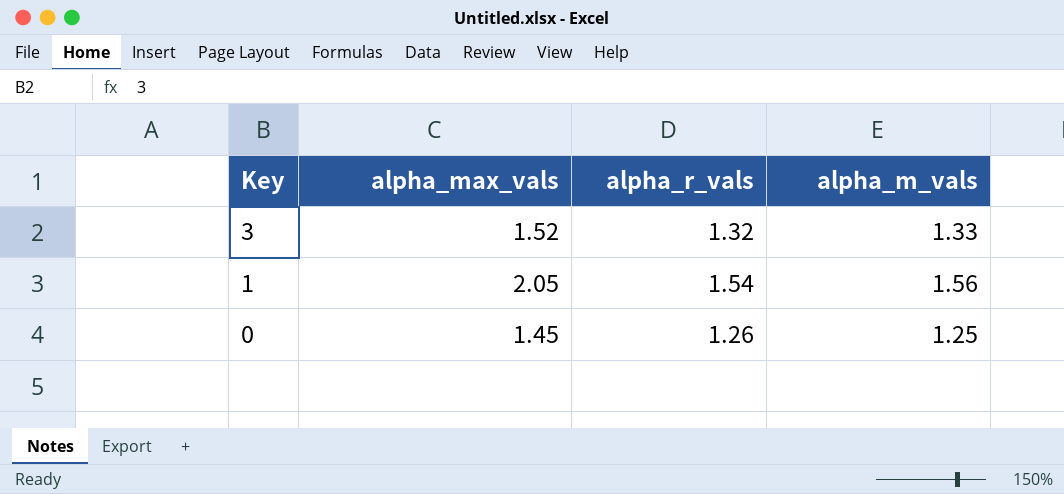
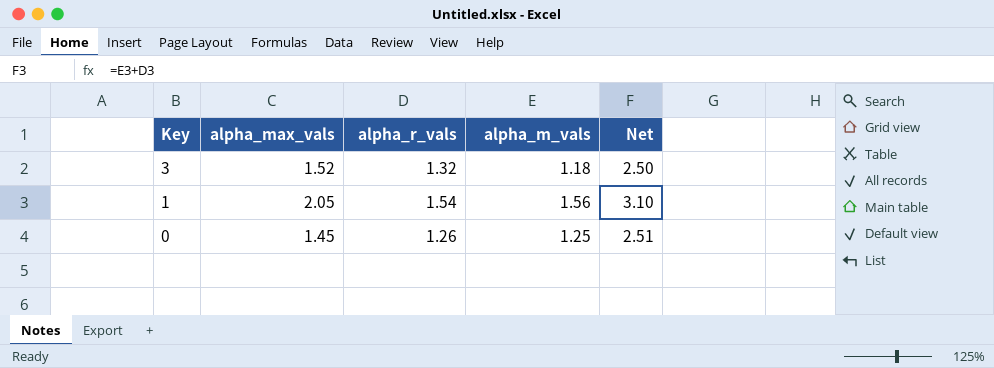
column Net | formula: none -> [alpha_r_vals] + [alpha_m_vals]
3 | alpha_m_vals: 1.33 -> 1.18

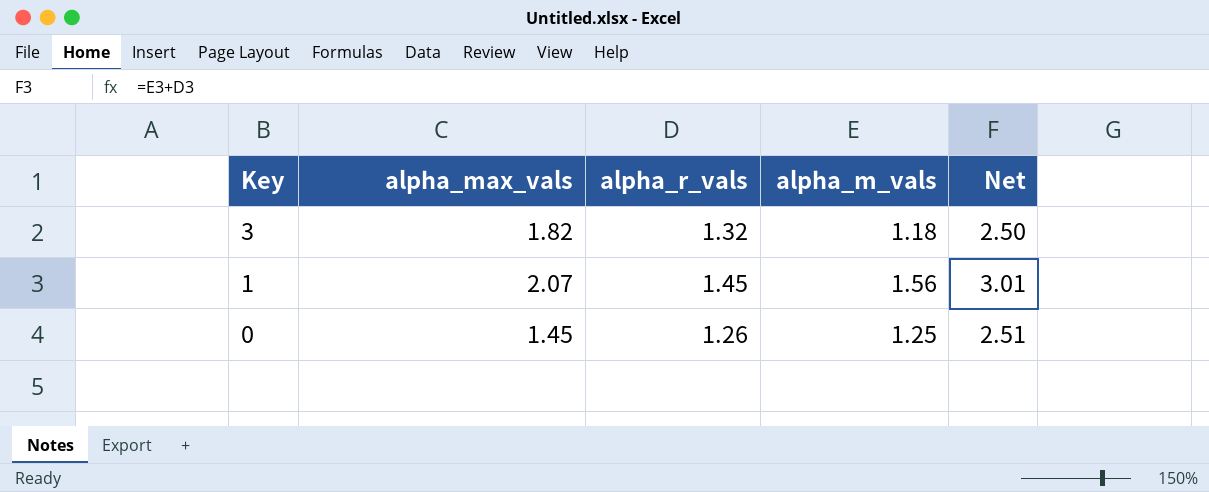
3 | alpha_max_vals: 1.52 -> 1.82
1 | alpha_max_vals: 2.05 -> 2.07
1 | alpha_r_vals: 1.54 -> 1.45
1 | Net: 3.10 -> 3.01

